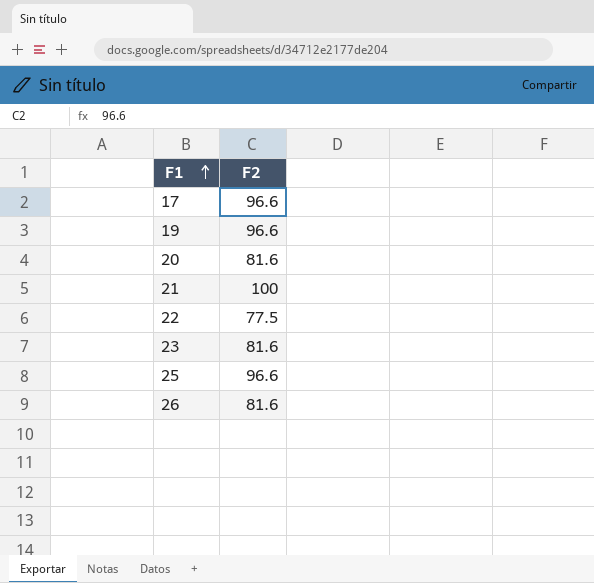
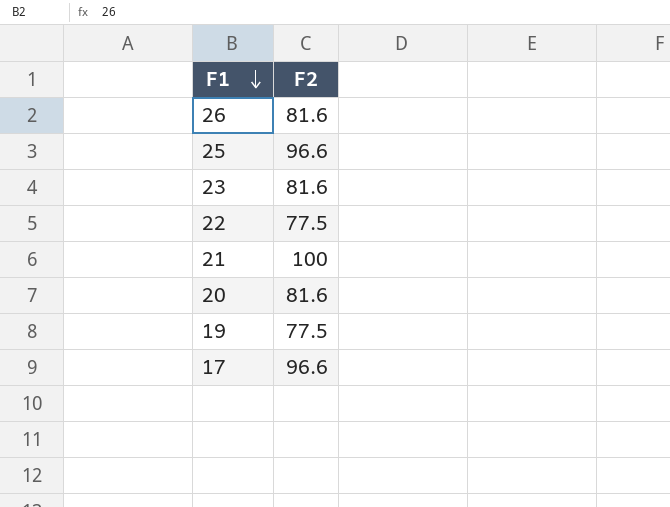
row order: F1 ascending -> F1 descending
19 | F2: 96.6 -> 77.5

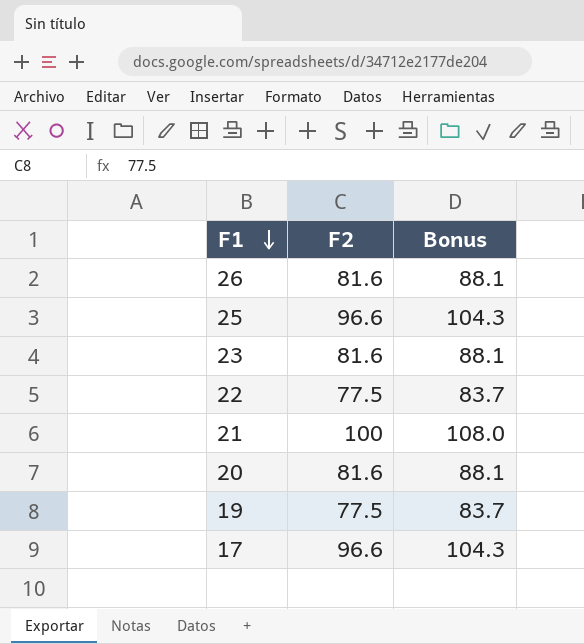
column Bonus | formula: none -> [F2] * 1.08

